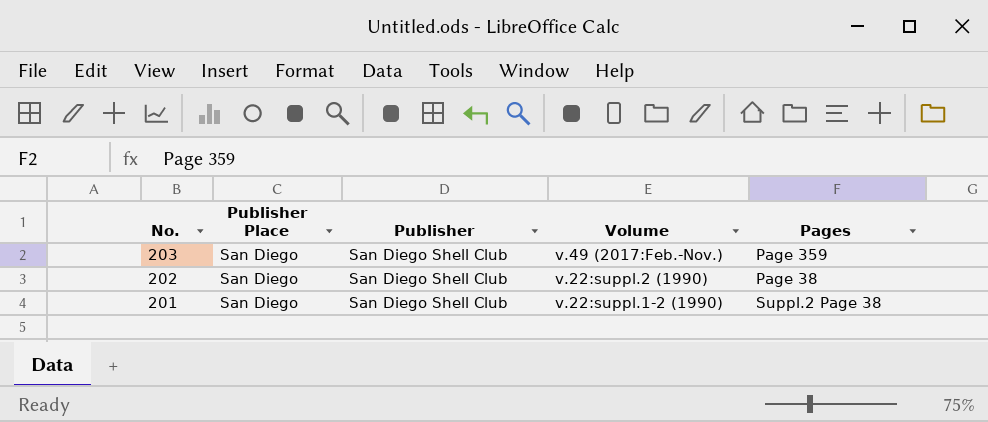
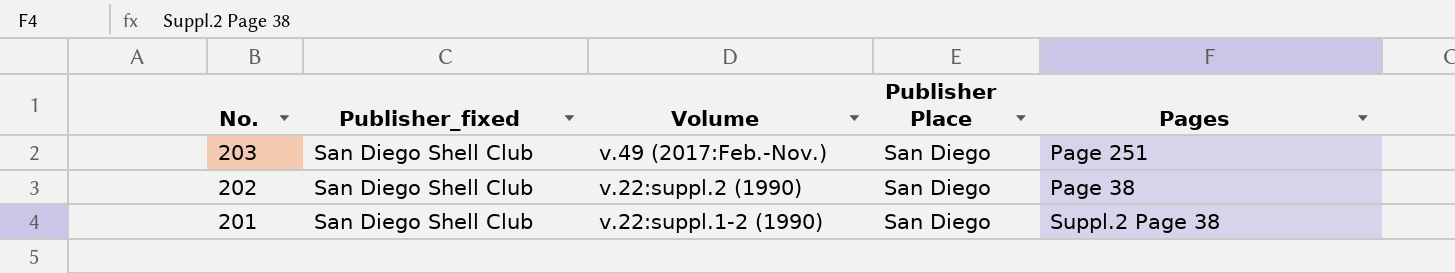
column name: Publisher -> Publisher_fixed
column Publisher Place | position: 2 -> 4
203 | Pages: Page 359 -> Page 251

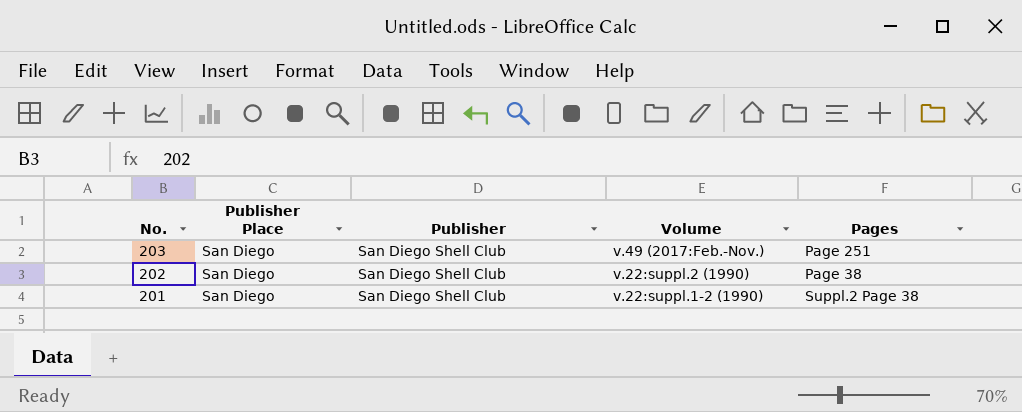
column Publisher Place | position: 4 -> 2
column name: Publisher_fixed -> Publisher

